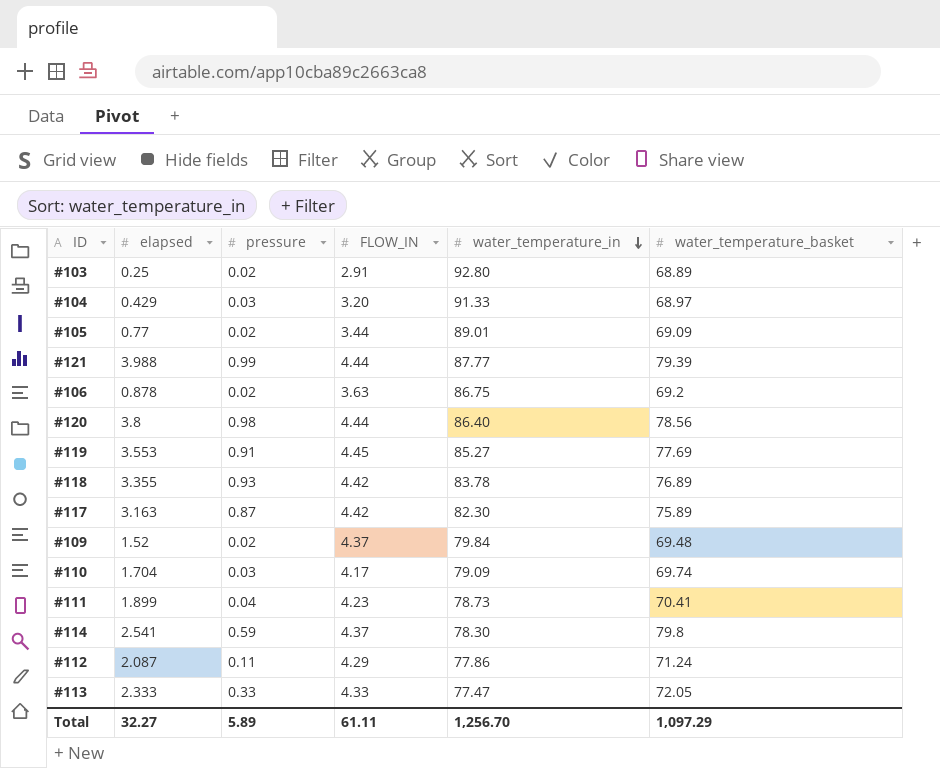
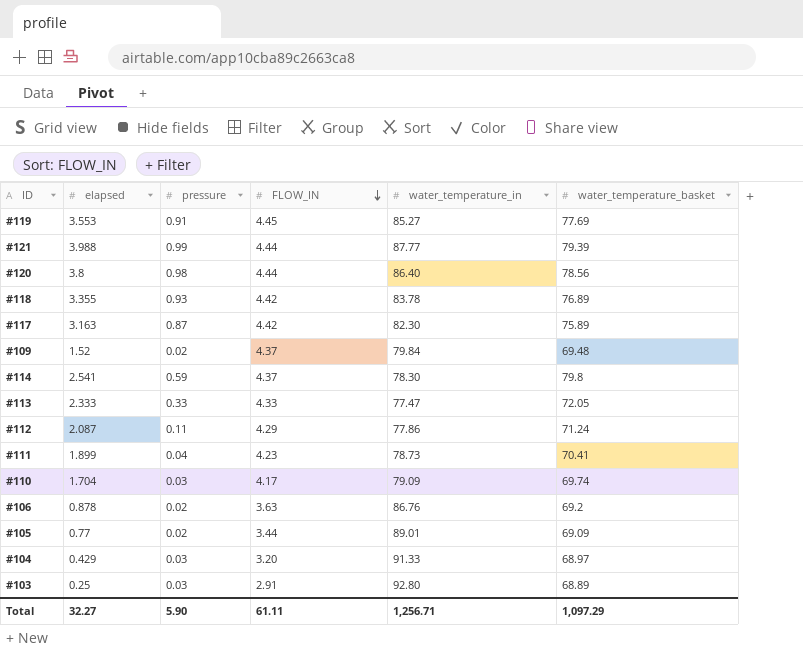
row order: water_temperature_in descending -> FLOW_IN descending
#106 | water_temperature_in: 86.75 -> 86.76
#103 | pressure: 0.02 -> 0.03
Total | pressure: 5.89 -> 5.90
Total | water_temperature_in: 1,256.70 -> 1,256.71

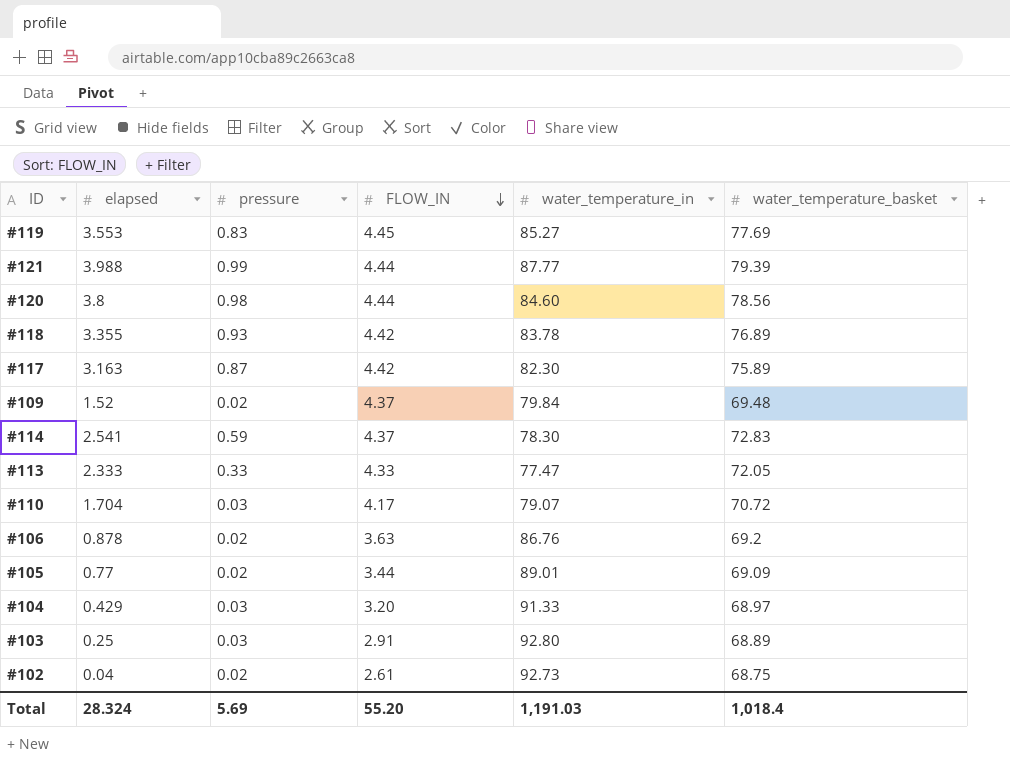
row #112: 2.087 | 0.11 | 4.29 | 77.86 | 71.24 -> none
row #111: 1.899 | 0.04 | 4.23 | 78.73 | 70.41 -> none
#119 | pressure: 0.91 -> 0.83
#120 | water_temperature_in: 86.40 -> 84.60
#114 | water_temperature_basket: 79.8 -> 72.83
#110 | water_temperature_in: 79.09 -> 79.07
#110 | water_temperature_basket: 69.74 -> 70.72
row #102: none -> 0.04 | 0.02 | 2.61 | 92.73 | 68.75
Total | elapsed: 32.27 -> 28.324
Total | pressure: 5.90 -> 5.69
Total | FLOW_IN: 61.11 -> 55.20
Total | water_temperature_in: 1,256.71 -> 1,191.03
Total | water_temperature_basket: 1,097.29 -> 1,018.4

